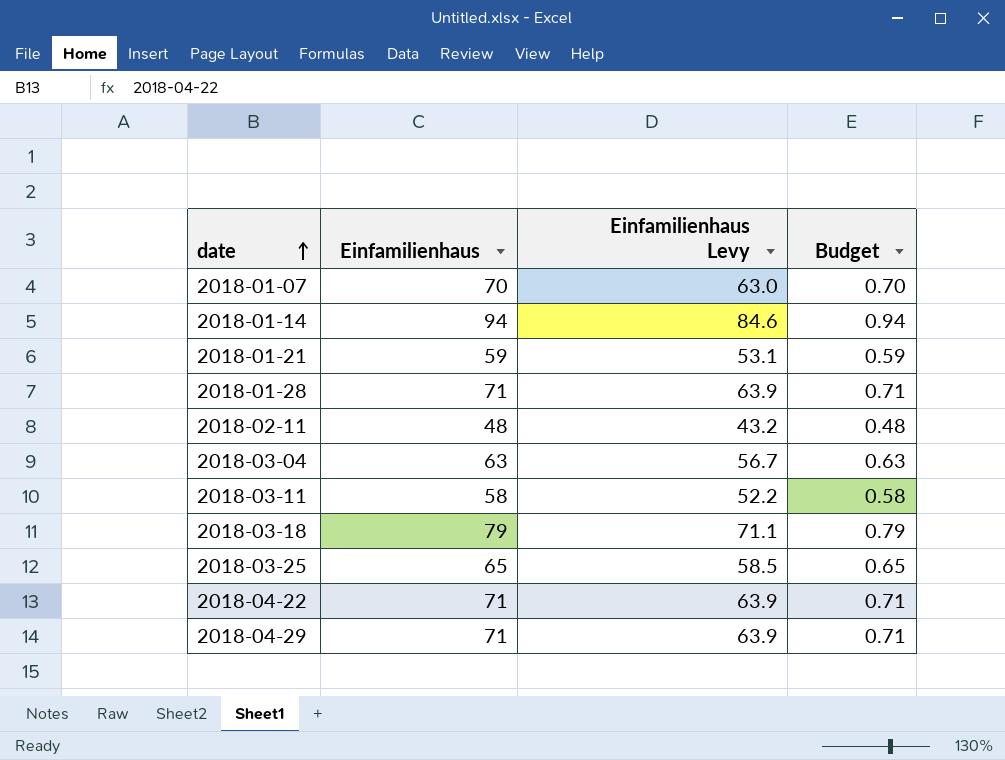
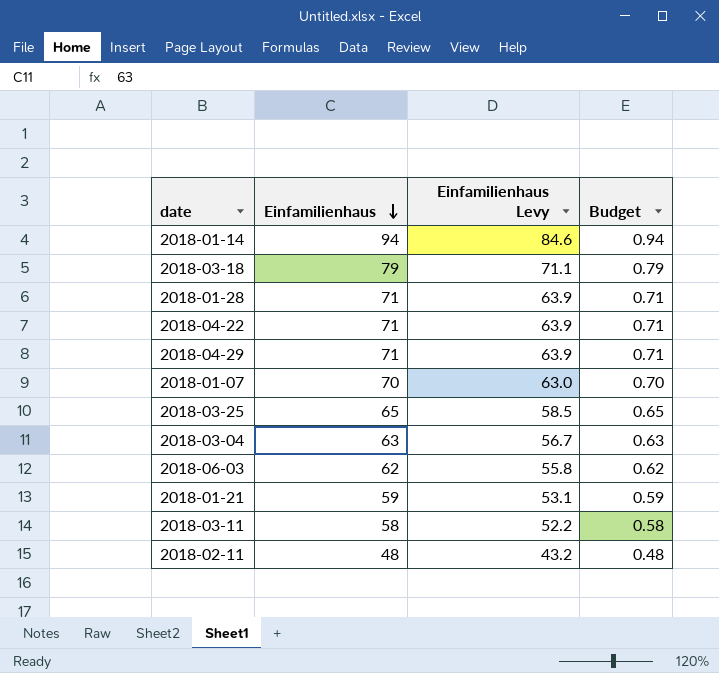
row order: date ascending -> Einfamilienhaus descending
row 2018-06-03: none -> 62 | 55.8 | 0.62

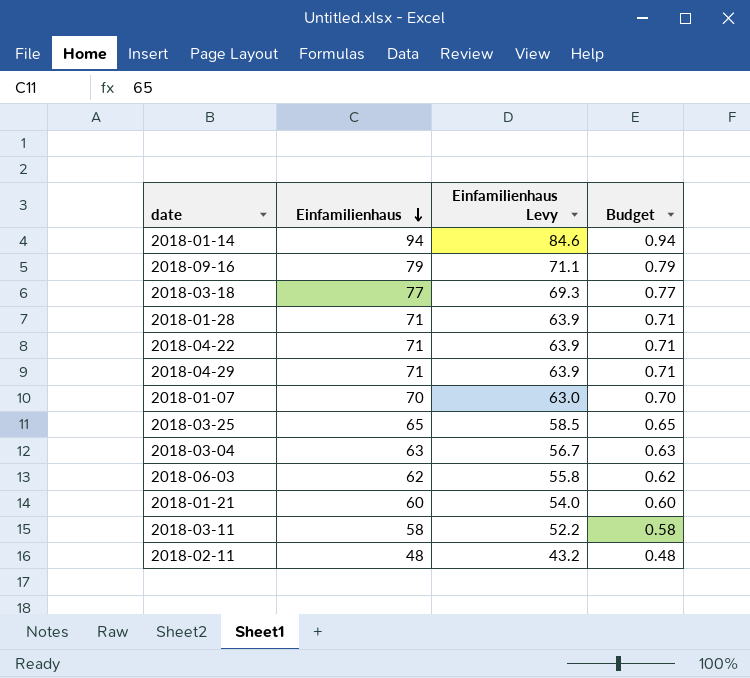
row 2018-09-16: none -> 79 | 71.1 | 0.79
2018-03-18 | Einfamilienhaus: 79 -> 77
2018-03-18 | Einfamilienhaus Levy: 71.1 -> 69.3
2018-03-18 | Budget: 0.79 -> 0.77
2018-01-21 | Einfamilienhaus: 59 -> 60
2018-01-21 | Einfamilienhaus Levy: 53.1 -> 54.0
2018-01-21 | Budget: 0.59 -> 0.60

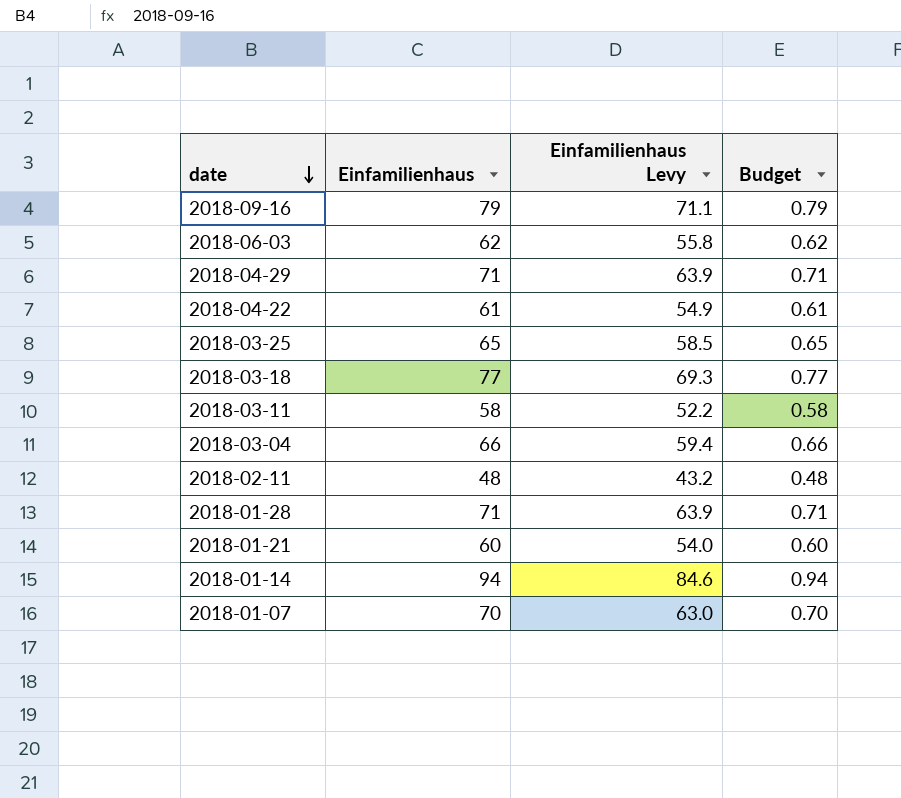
row order: Einfamilienhaus descending -> date descending
2018-04-22 | Einfamilienhaus: 71 -> 61
2018-04-22 | Einfamilienhaus Levy: 63.9 -> 54.9
2018-04-22 | Budget: 0.71 -> 0.61
2018-03-04 | Einfamilienhaus: 63 -> 66
2018-03-04 | Einfamilienhaus Levy: 56.7 -> 59.4
2018-03-04 | Budget: 0.63 -> 0.66

